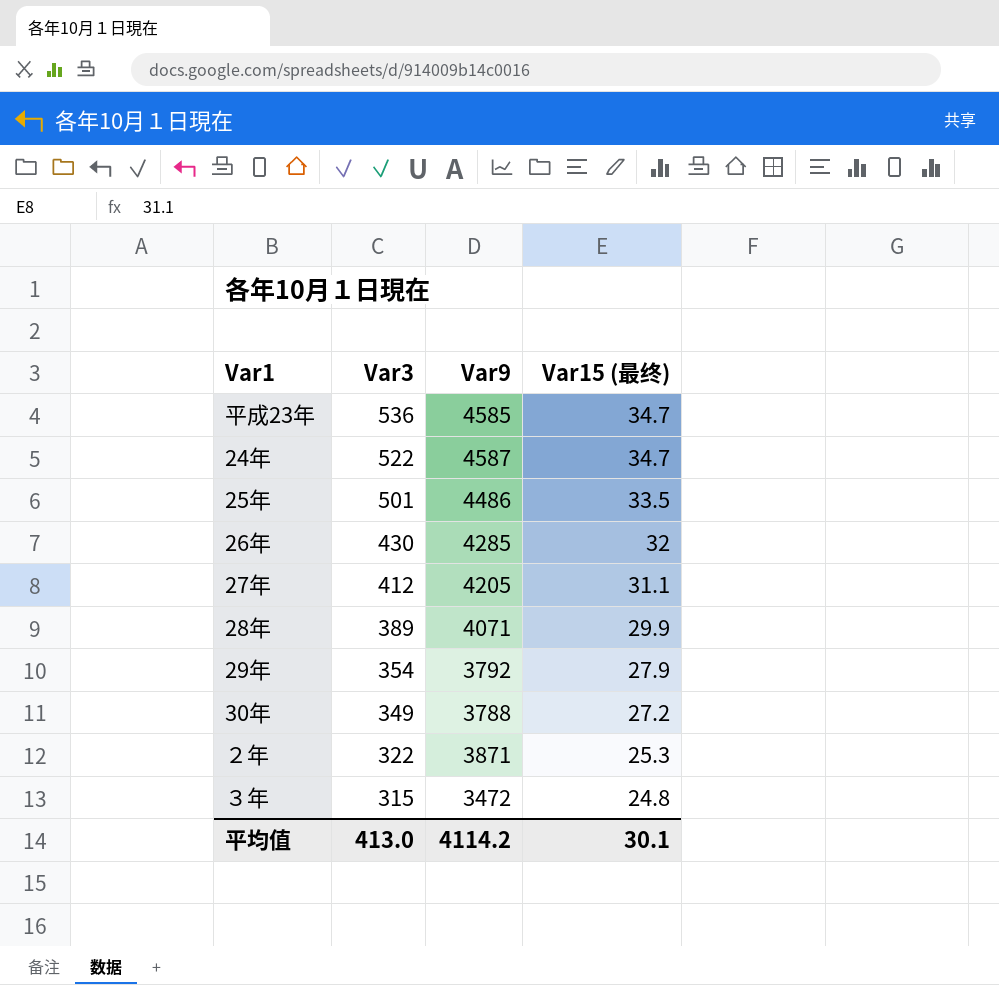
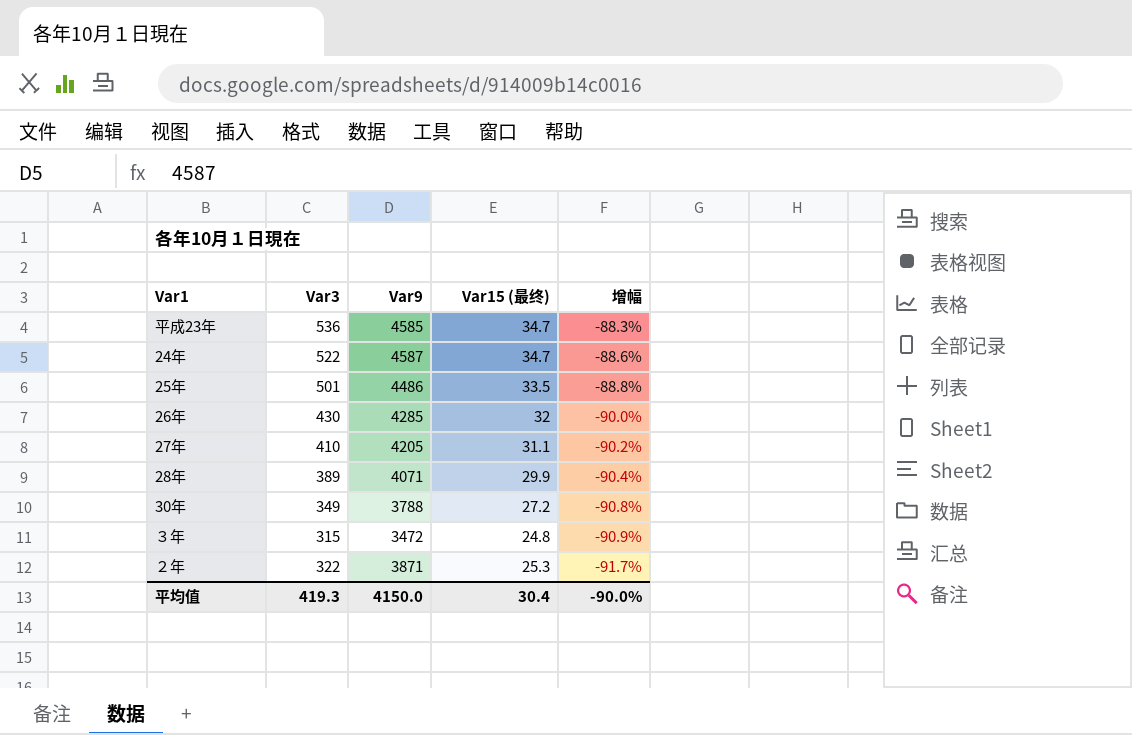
row order: Var3 descending -> 增幅 descending
column 增幅 | formula: none -> ([Var3] - [Var9]) / [Var9]
row 29年: 354 | 3792 | 27.9 -> none
27年 | Var3: 412 -> 410
平均值 | Var3: 413.0 -> 419.3
平均值 | Var9: 4114.2 -> 4150.0
平均值 | Var15 (最终): 30.1 -> 30.4

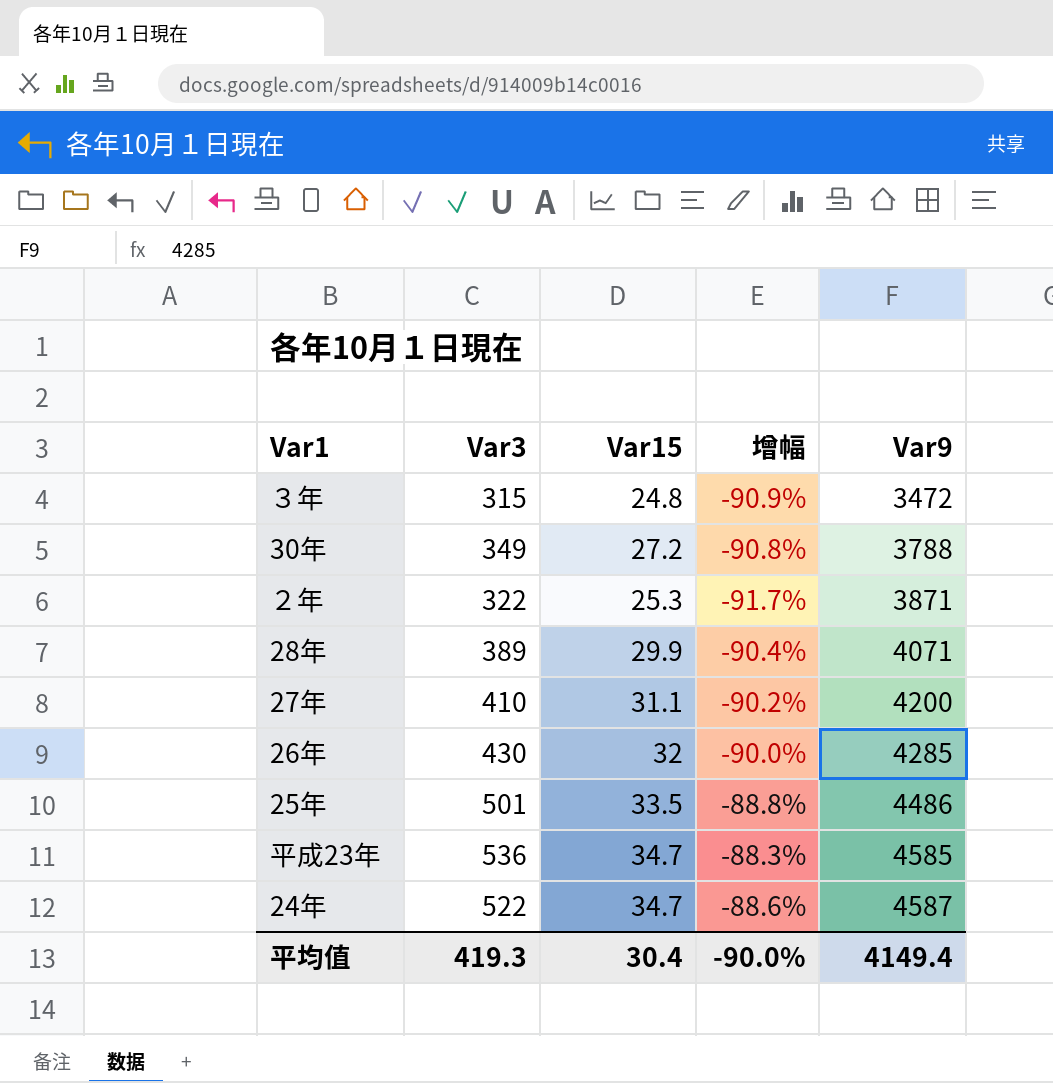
row order: 增幅 descending -> Var9 ascending
column name: Var15 (最终) -> Var15
column Var9 | position: 3 -> 5
27年 | Var9: 4205 -> 4200
平均值 | Var9: 4150.0 -> 4149.4

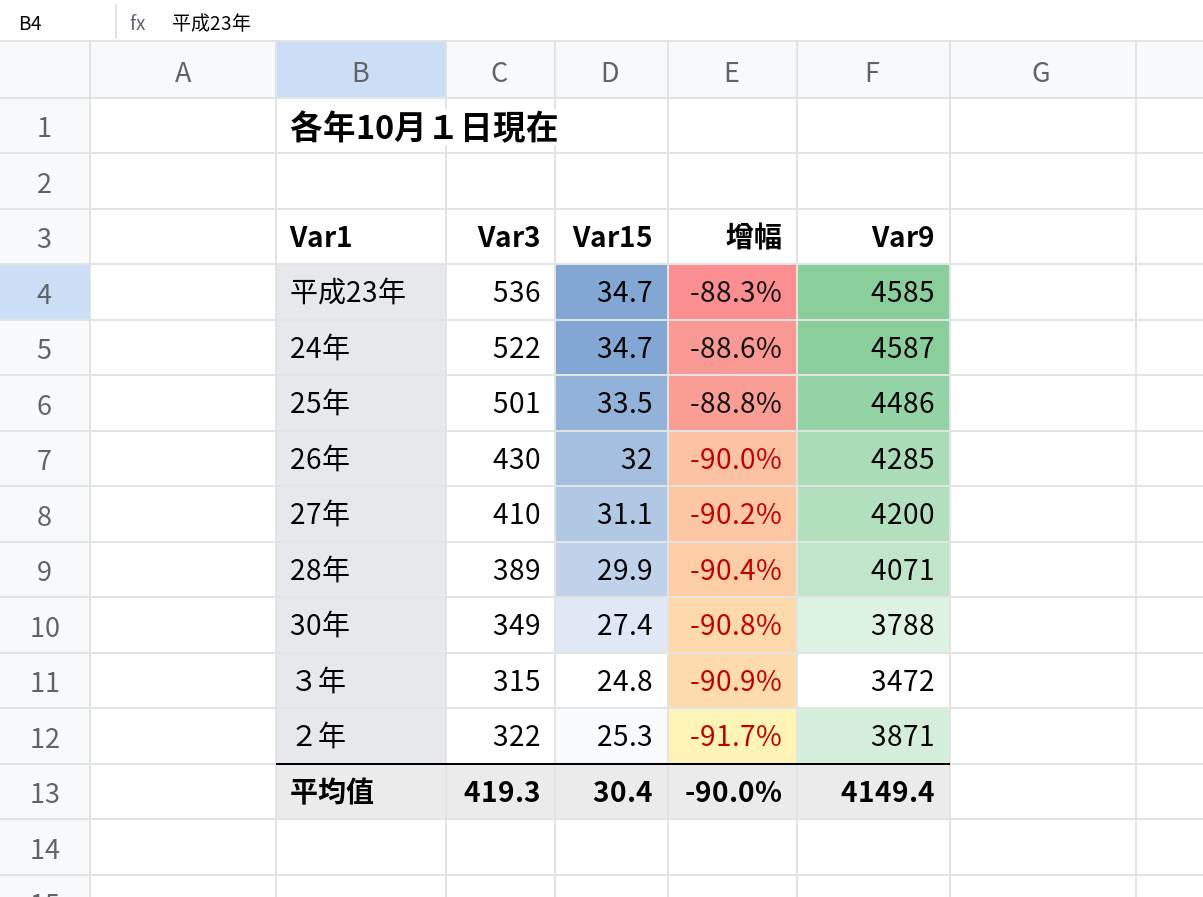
row order: Var9 ascending -> 增幅 descending
30年 | Var15: 27.2 -> 27.4

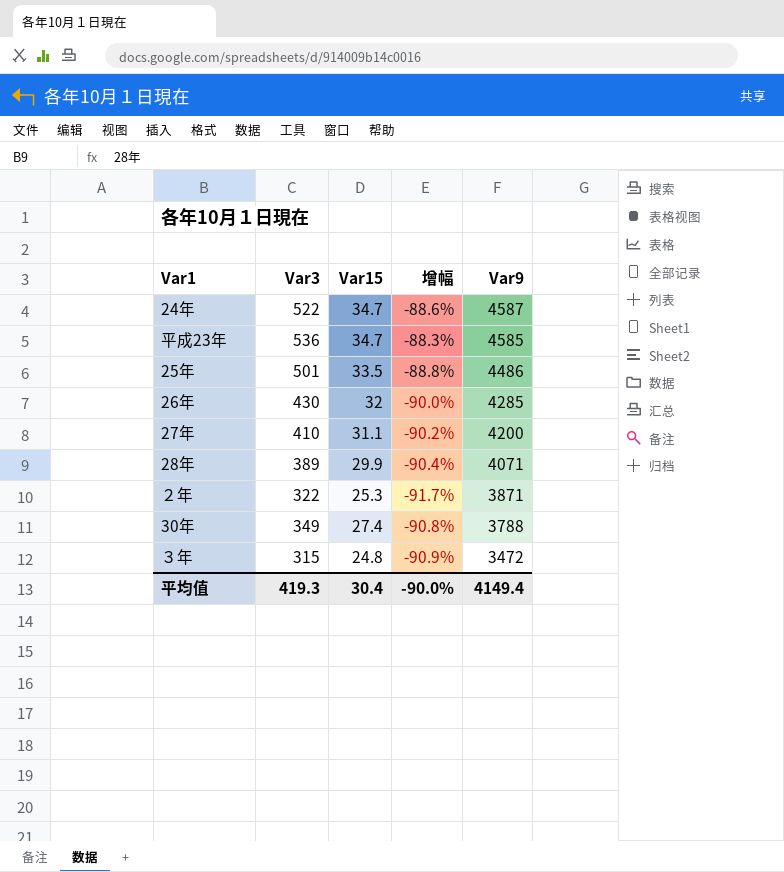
row order: 增幅 descending -> Var9 descending

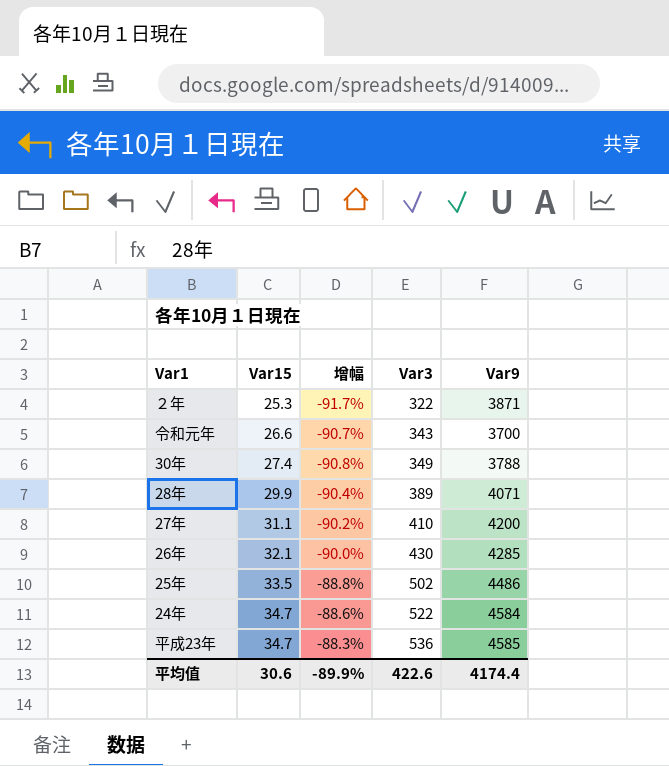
row order: Var9 descending -> Var15 ascending
column Var3 | position: 2 -> 4
row ３年: 315 | 24.8 | -90.9% | 3472 -> none
row 令和元年: none -> 26.6 | -90.7% | 343 | 3700
26年 | Var15: 32 -> 32.1
25年 | Var3: 501 -> 502
24年 | Var9: 4587 -> 4584
平均值 | Var15: 30.4 -> 30.6
平均值 | 增幅: -90.0% -> -89.9%
平均值 | Var3: 419.3 -> 422.6
平均值 | Var9: 4149.4 -> 4174.4

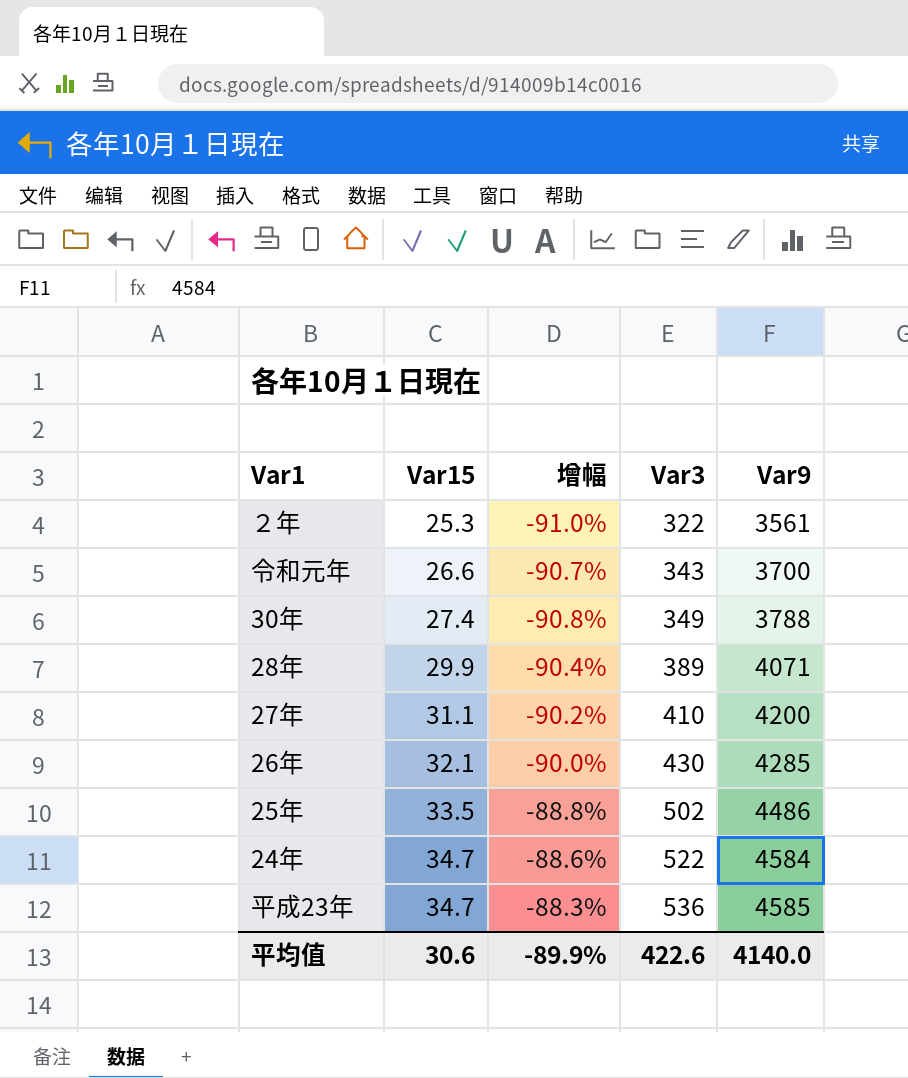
２年 | 增幅: -91.7% -> -91.0%
２年 | Var9: 3871 -> 3561
平均值 | Var9: 4174.4 -> 4140.0

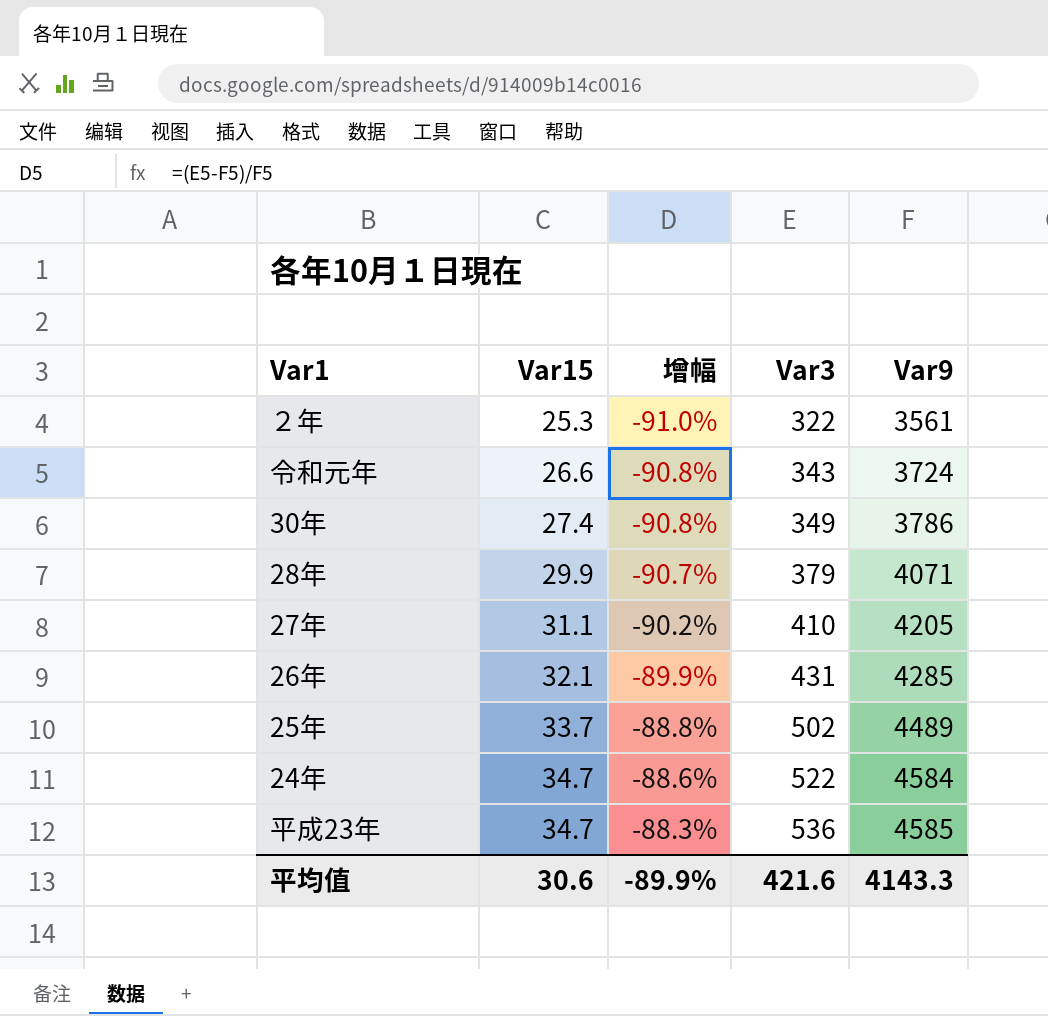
令和元年 | 增幅: -90.7% -> -90.8%
令和元年 | Var9: 3700 -> 3724
30年 | Var9: 3788 -> 3786
28年 | 增幅: -90.4% -> -90.7%
28年 | Var3: 389 -> 379
27年 | Var9: 4200 -> 4205
26年 | 增幅: -90.0% -> -89.9%
26年 | Var3: 430 -> 431
25年 | Var15: 33.5 -> 33.7
25年 | Var9: 4486 -> 4489
平均值 | Var3: 422.6 -> 421.6
平均值 | Var9: 4140.0 -> 4143.3

